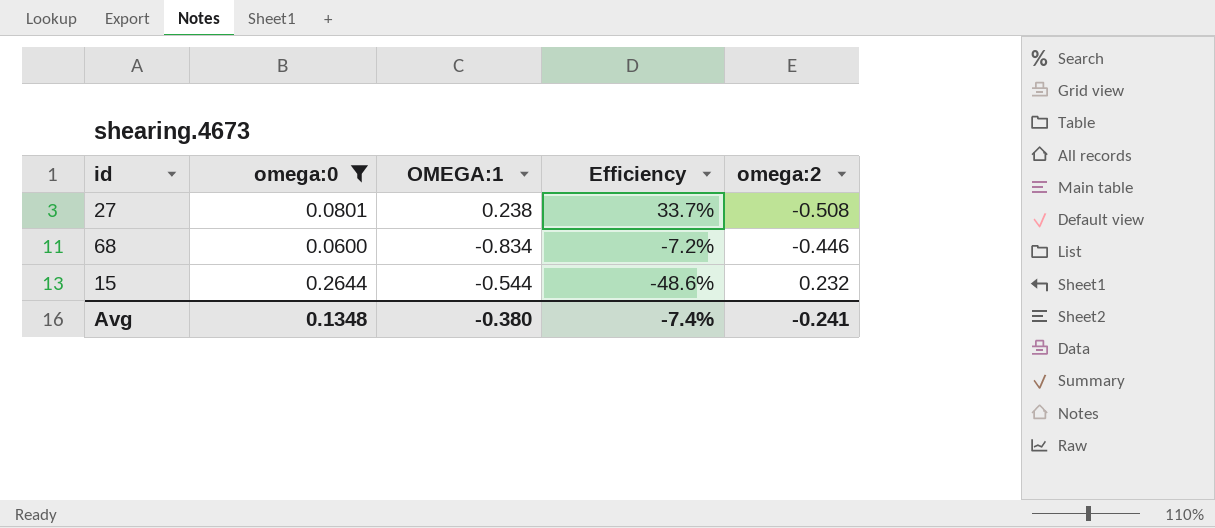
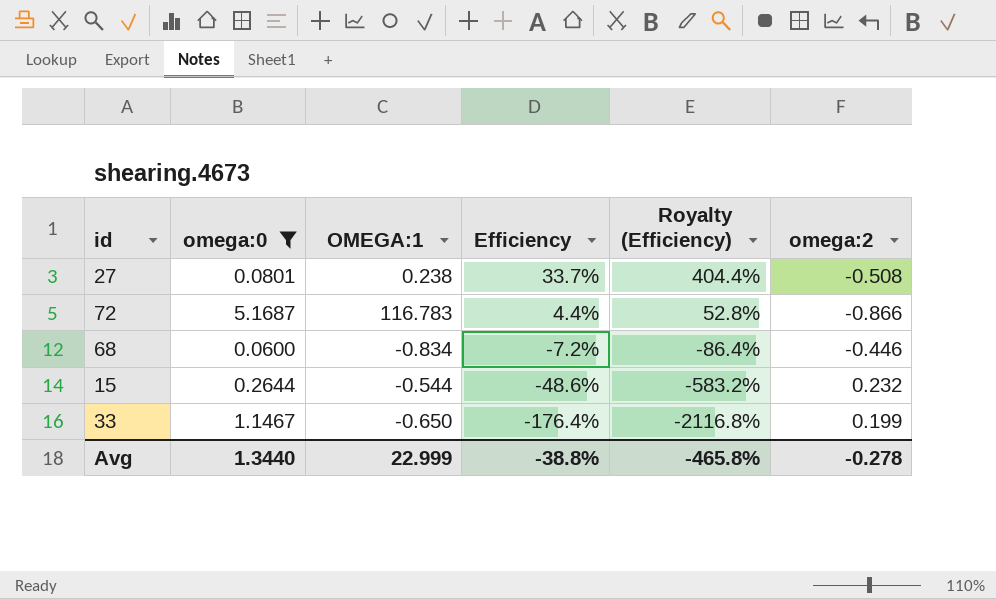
column Royalty (Efficiency) | formula: none -> [Efficiency] * 12
row 72: none -> 5.1687 | 116.783 | 4.4% | 52.8% | -0.866
row 33: none -> 1.1467 | -0.650 | -176.4% | -2116.8% | 0.199
Avg | omega:0: 0.1348 -> 1.3440
Avg | OMEGA:1: -0.380 -> 22.999
Avg | Efficiency: -7.4% -> -38.8%
Avg | omega:2: -0.241 -> -0.278

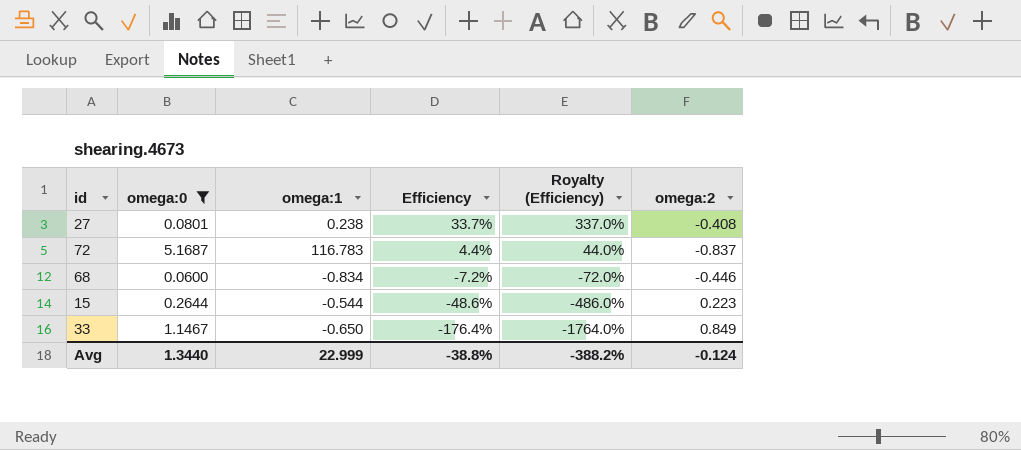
column name: OMEGA:1 -> omega:1
column Royalty (Efficiency) | formula: [Efficiency] * 12 -> [Efficiency] * 10
27 | omega:2: -0.508 -> -0.408
72 | omega:2: -0.866 -> -0.837
15 | omega:2: 0.232 -> 0.223
33 | omega:2: 0.199 -> 0.849
Avg | Royalty (Efficiency): -465.8% -> -388.2%
Avg | omega:2: -0.278 -> -0.124

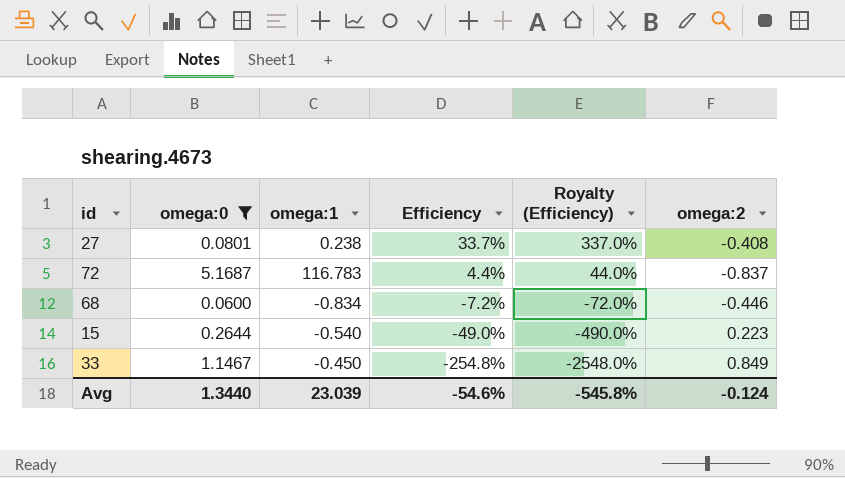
15 | omega:1: -0.544 -> -0.540
15 | Efficiency: -48.6% -> -49.0%
15 | Royalty (Efficiency): -486.0% -> -490.0%
33 | omega:1: -0.650 -> -0.450
33 | Efficiency: -176.4% -> -254.8%
33 | Royalty (Efficiency): -1764.0% -> -2548.0%
Avg | omega:1: 22.999 -> 23.039
Avg | Efficiency: -38.8% -> -54.6%
Avg | Royalty (Efficiency): -388.2% -> -545.8%

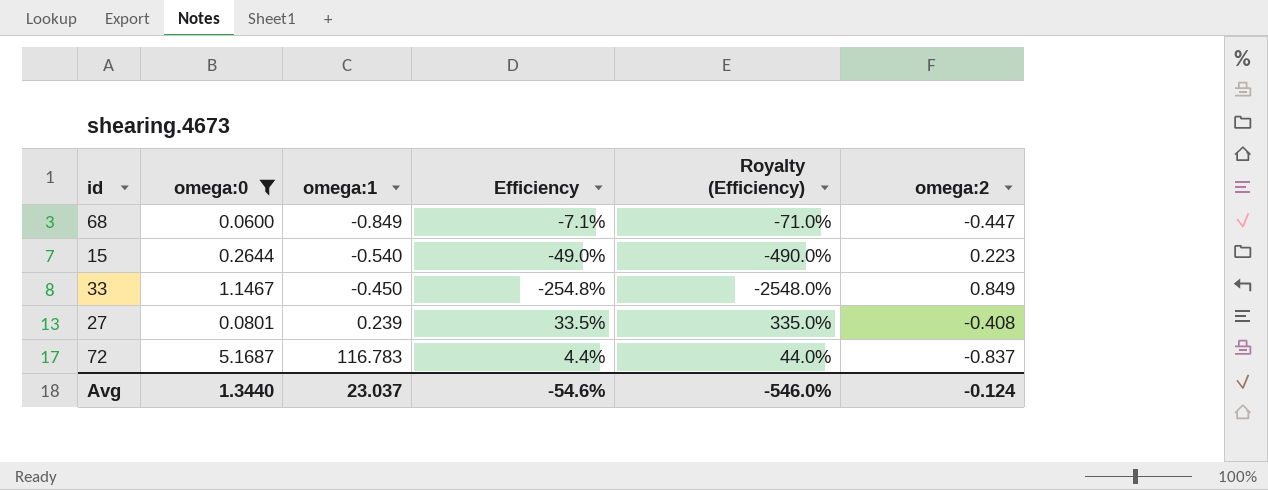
row order: Efficiency descending -> omega:1 ascending
68 | omega:1: -0.834 -> -0.849
68 | Efficiency: -7.2% -> -7.1%
68 | Royalty (Efficiency): -72.0% -> -71.0%
68 | omega:2: -0.446 -> -0.447
27 | omega:1: 0.238 -> 0.239
27 | Efficiency: 33.7% -> 33.5%
27 | Royalty (Efficiency): 337.0% -> 335.0%
Avg | omega:1: 23.039 -> 23.037
Avg | Royalty (Efficiency): -545.8% -> -546.0%

